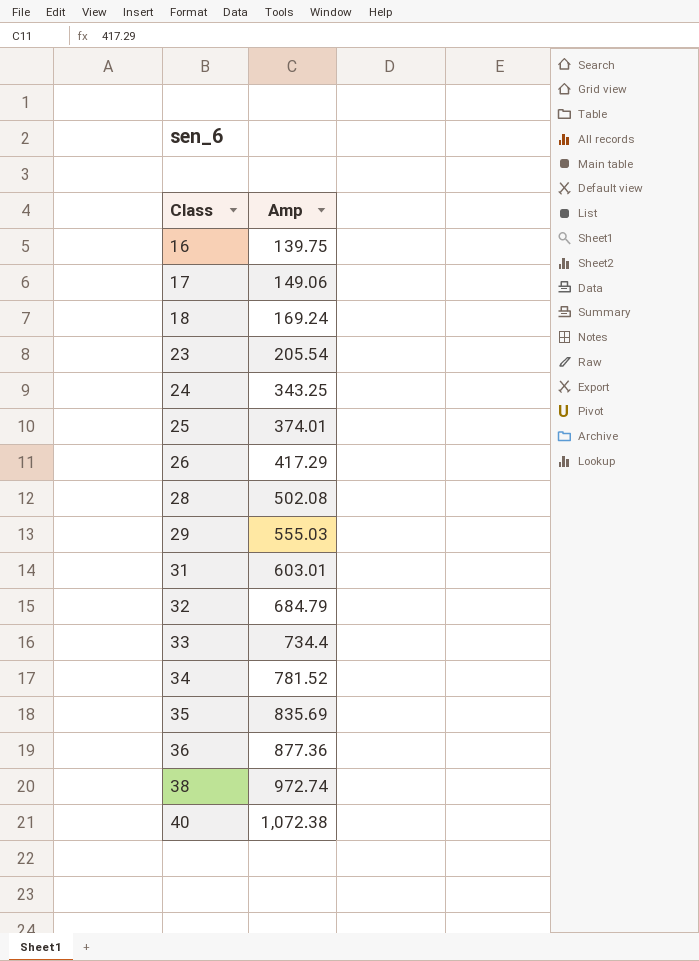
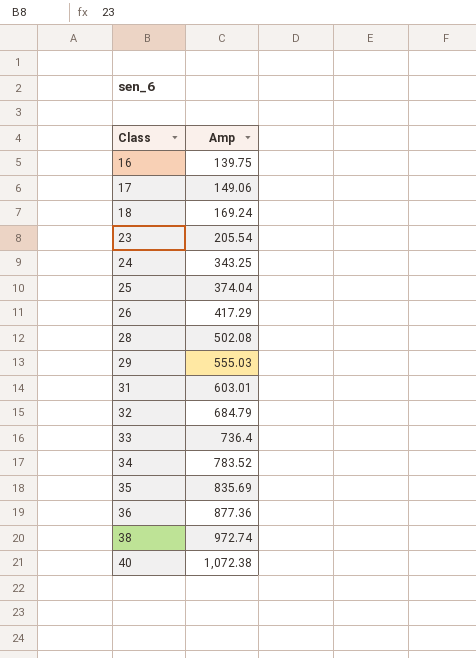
25 | Amp: 374.01 -> 374.04
33 | Amp: 734.4 -> 736.4
34 | Amp: 781.52 -> 783.52

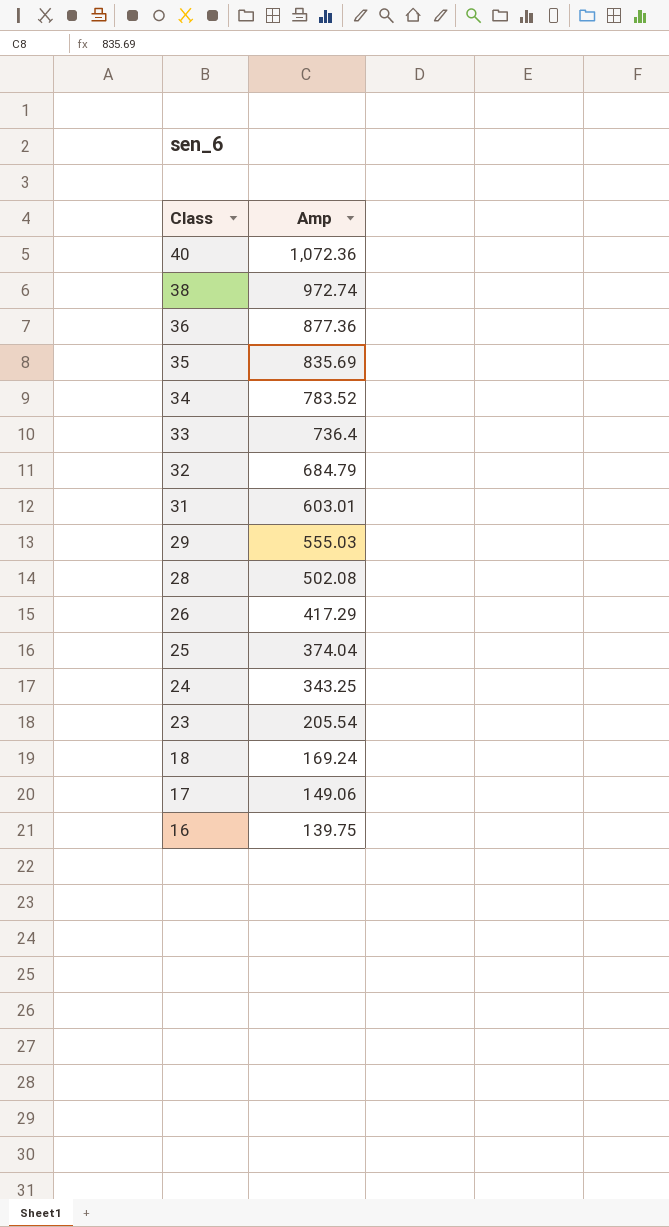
row order: Class ascending -> Class descending
40 | Amp: 1,072.38 -> 1,072.36

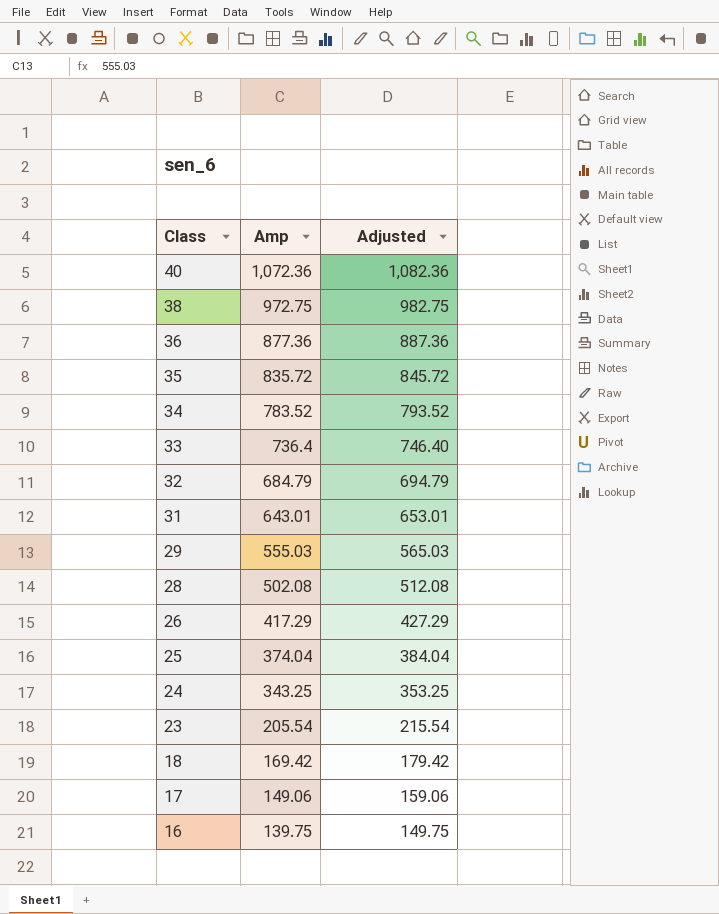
column Adjusted | formula: none -> [Amp] + 10
38 | Amp: 972.74 -> 972.75
35 | Amp: 835.69 -> 835.72
31 | Amp: 603.01 -> 643.01
18 | Amp: 169.24 -> 169.42

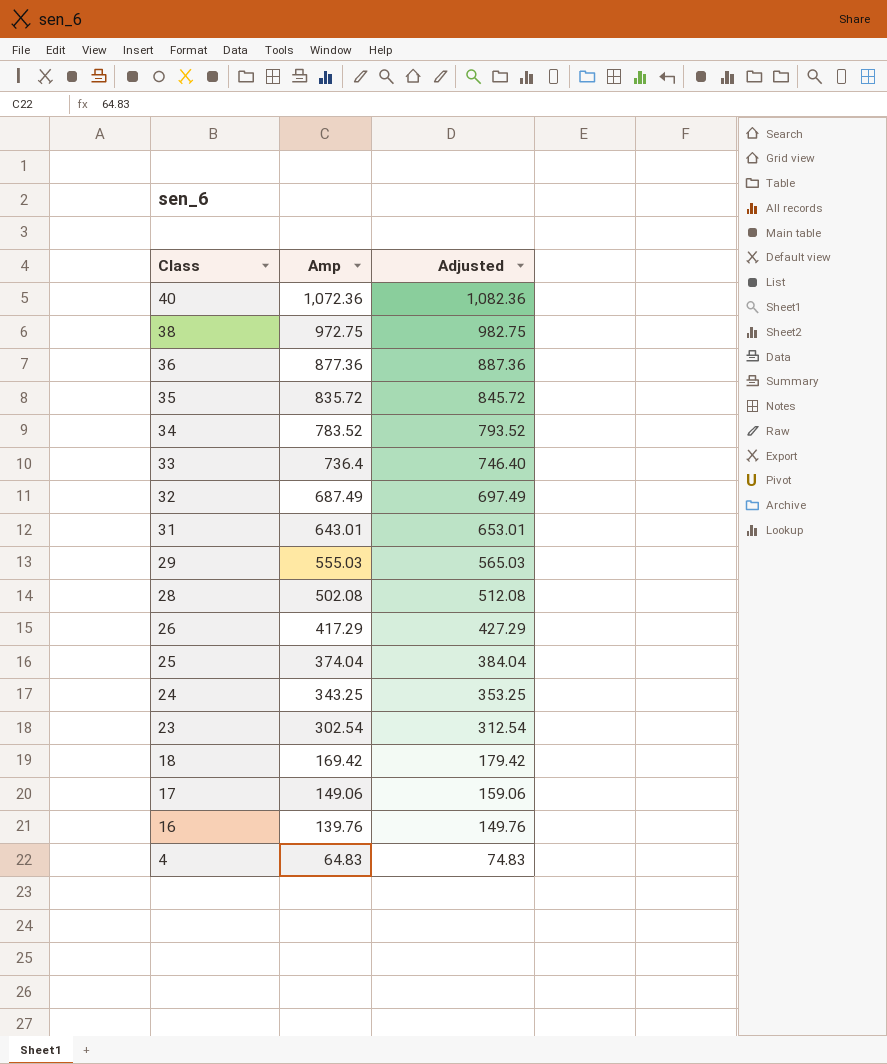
32 | Amp: 684.79 -> 687.49
32 | Adjusted: 694.79 -> 697.49
23 | Amp: 205.54 -> 302.54
23 | Adjusted: 215.54 -> 312.54
16 | Amp: 139.75 -> 139.76
16 | Adjusted: 149.75 -> 149.76
row 4: none -> 64.83 | 74.83

